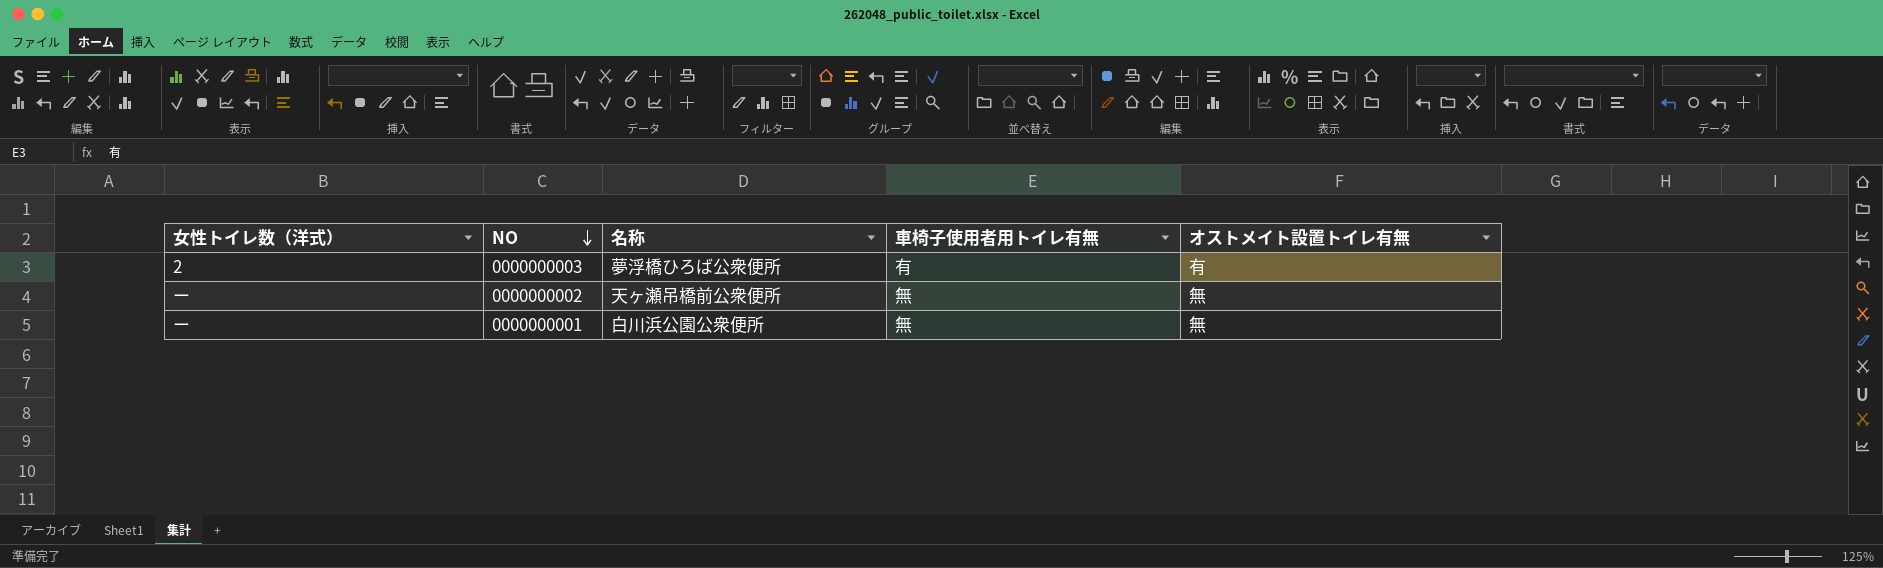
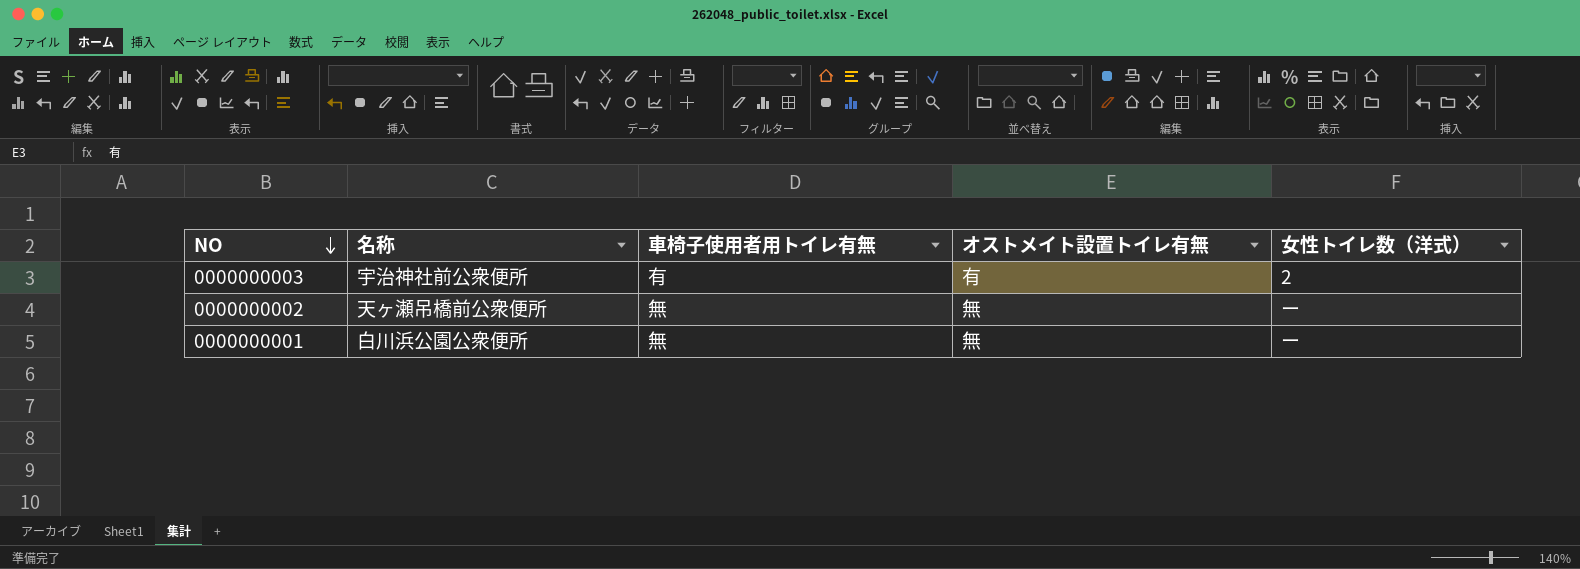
column 女性トイレ数（洋式） | position: 1 -> 5
0000000003 | 名称: 夢浮橋ひろば公衆便所 -> 宇治神社前公衆便所

